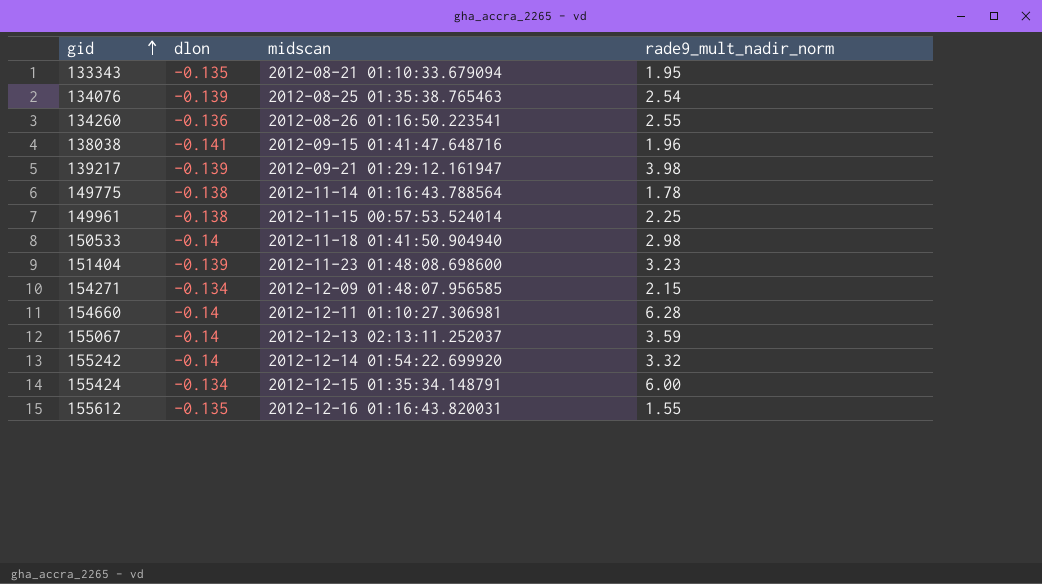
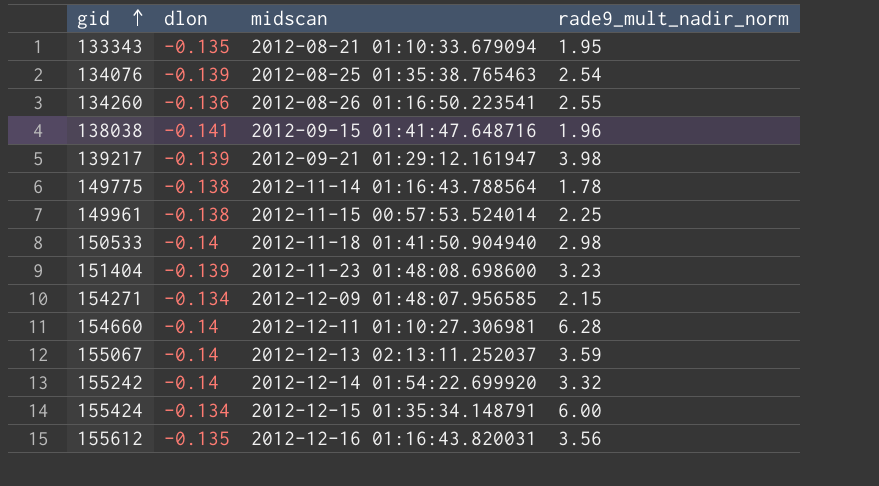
155612 | rade9_mult_nadir_norm: 1.55 -> 3.56

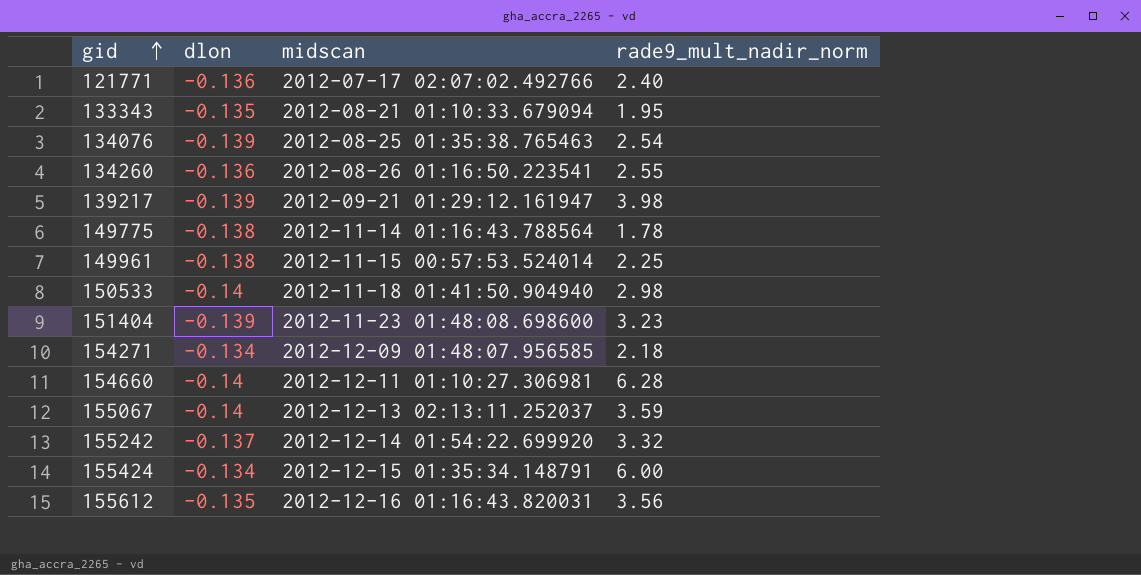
row 138038: -0.141 | 2012-09-15 01:41:47.648716 | 1.96 -> none
row 121771: none -> -0.136 | 2012-07-17 02:07:02.492766 | 2.40
154271 | rade9_mult_nadir_norm: 2.15 -> 2.18
155242 | dlon: -0.14 -> -0.137

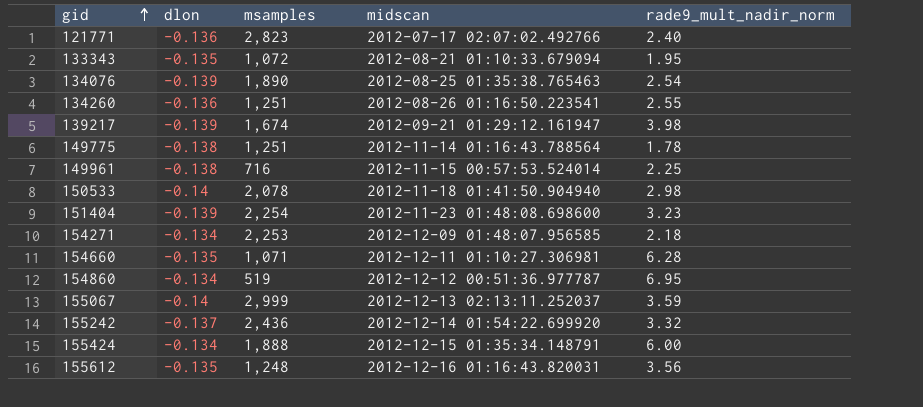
column msamples | position: none -> 3
154660 | dlon: -0.14 -> -0.135
row 154860: none -> -0.134 | 519 | 2012-12-12 00:51:36.977787 | 6.95

